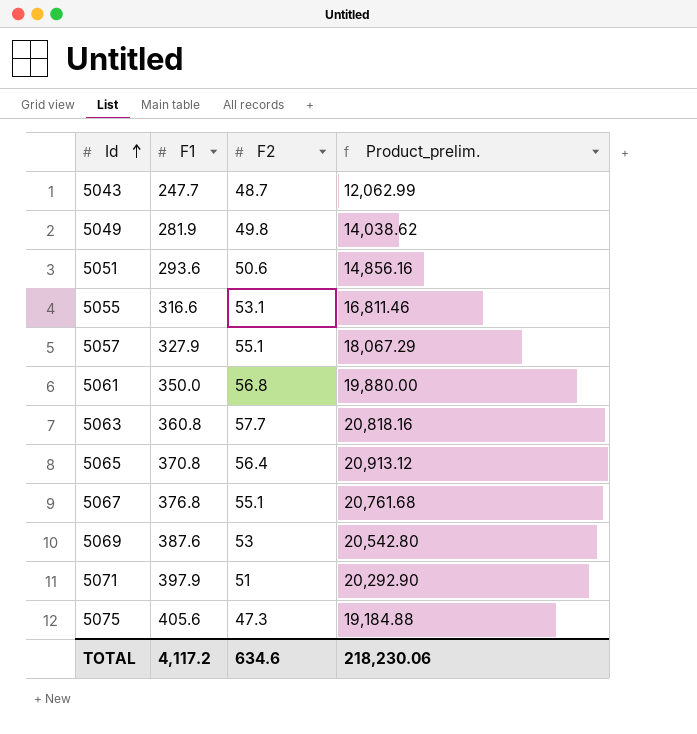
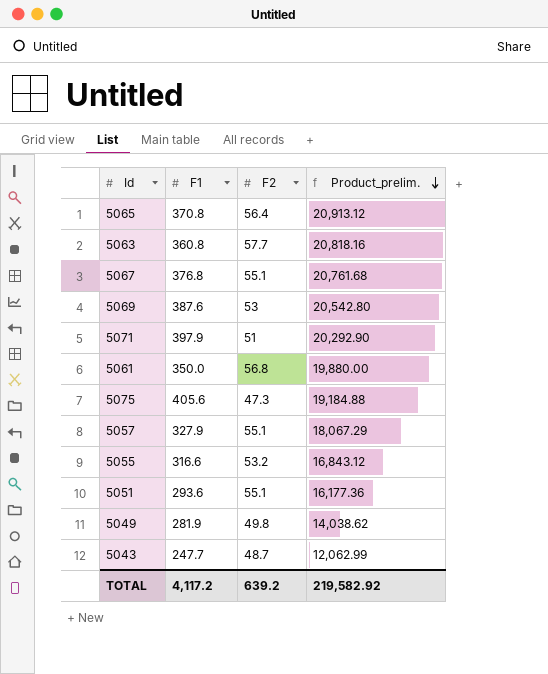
row order: Id ascending -> Product_prelim. descending
5055 | F2: 53.1 -> 53.2
5055 | Product_prelim.: 16,811.46 -> 16,843.12
5051 | F2: 50.6 -> 55.1
5051 | Product_prelim.: 14,856.16 -> 16,177.36
TOTAL | F2: 634.6 -> 639.2
TOTAL | Product_prelim.: 218,230.06 -> 219,582.92

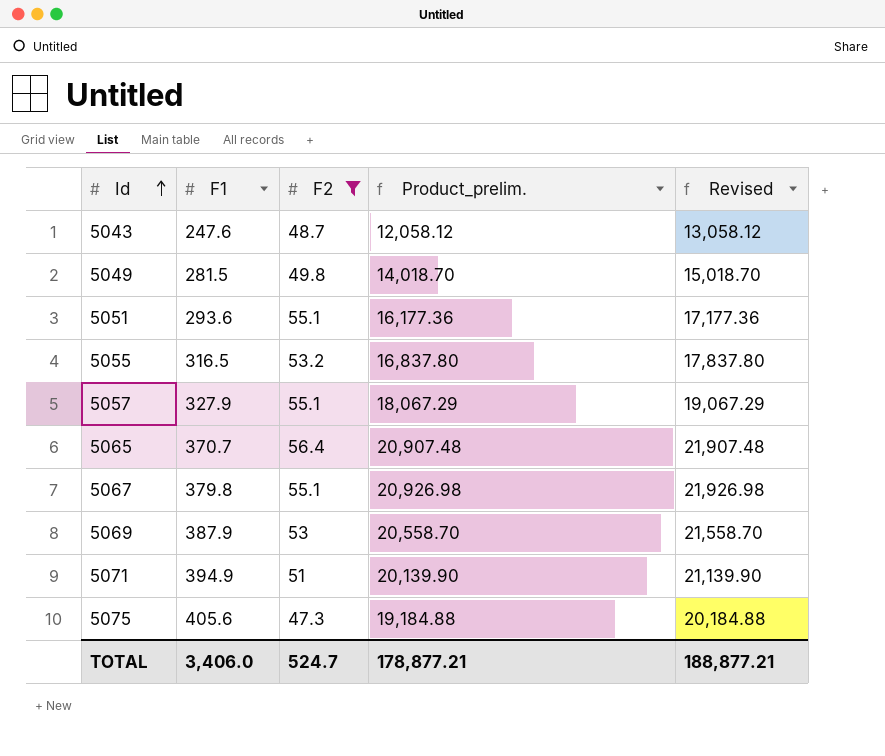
filter: none -> F2 <= 56.4
row order: Product_prelim. descending -> Id ascending
column Revised | formula: none -> [Product_prelim.] + 1000
5043 | F1: 247.7 -> 247.6
5043 | Product_prelim.: 12,062.99 -> 12,058.12
5049 | F1: 281.9 -> 281.5
5049 | Product_prelim.: 14,038.62 -> 14,018.70
5055 | F1: 316.6 -> 316.5
5055 | Product_prelim.: 16,843.12 -> 16,837.80
5065 | F1: 370.8 -> 370.7
5065 | Product_prelim.: 20,913.12 -> 20,907.48
5067 | F1: 376.8 -> 379.8
5067 | Product_prelim.: 20,761.68 -> 20,926.98
5069 | F1: 387.6 -> 387.9
5069 | Product_prelim.: 20,542.80 -> 20,558.70
5071 | F1: 397.9 -> 394.9
5071 | Product_prelim.: 20,292.90 -> 20,139.90
TOTAL | F1: 4,117.2 -> 3,406.0
TOTAL | F2: 639.2 -> 524.7
TOTAL | Product_prelim.: 219,582.92 -> 178,877.21

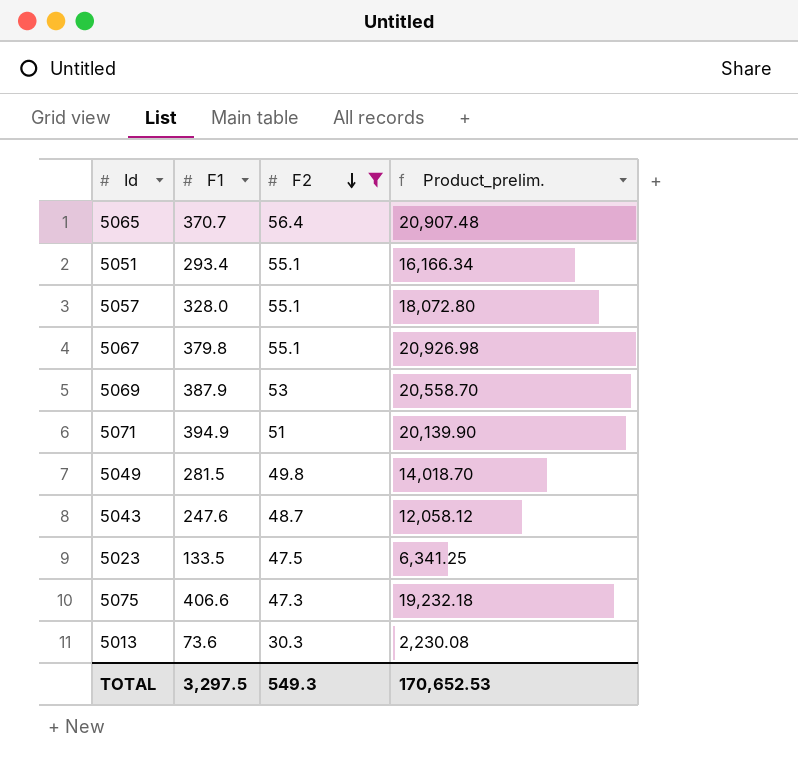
row order: Id ascending -> F2 descending
column Revised | formula: [Product_prelim.] + 1000 -> none
row 5055: 316.5 | 53.2 | 16,837.80 | 17,837.80 -> none
5051 | F1: 293.6 -> 293.4
5051 | Product_prelim.: 16,177.36 -> 16,166.34
5057 | F1: 327.9 -> 328.0
5057 | Product_prelim.: 18,067.29 -> 18,072.80
row 5023: none -> 133.5 | 47.5 | 6,341.25
5075 | F1: 405.6 -> 406.6
5075 | Product_prelim.: 19,184.88 -> 19,232.18
row 5013: none -> 73.6 | 30.3 | 2,230.08
TOTAL | F1: 3,406.0 -> 3,297.5
TOTAL | F2: 524.7 -> 549.3
TOTAL | Product_prelim.: 178,877.21 -> 170,652.53

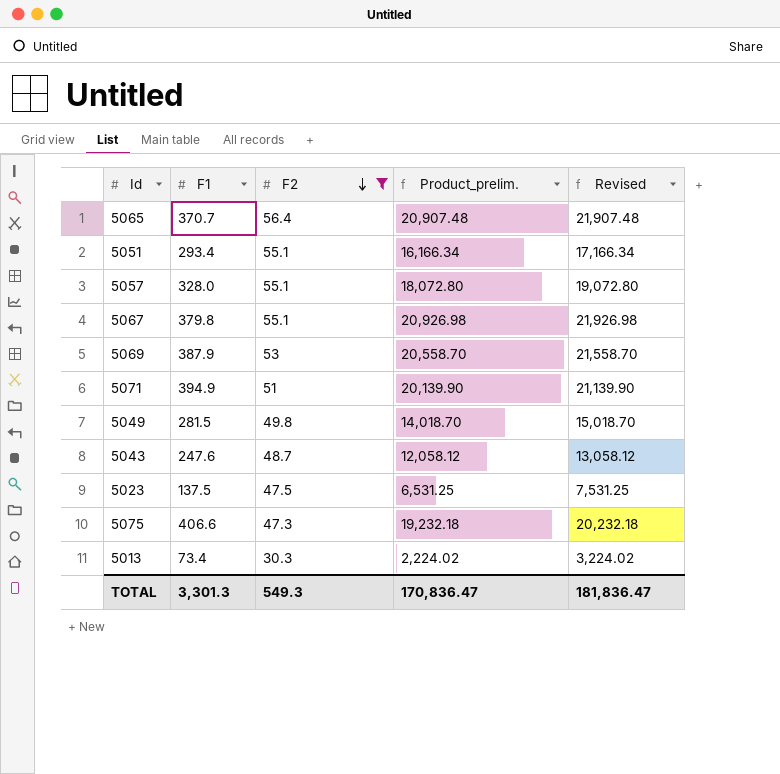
column Revised | formula: none -> [Product_prelim.] + 1000
5023 | F1: 133.5 -> 137.5
5023 | Product_prelim.: 6,341.25 -> 6,531.25
5013 | F1: 73.6 -> 73.4
5013 | Product_prelim.: 2,230.08 -> 2,224.02
TOTAL | F1: 3,297.5 -> 3,301.3
TOTAL | Product_prelim.: 170,652.53 -> 170,836.47

